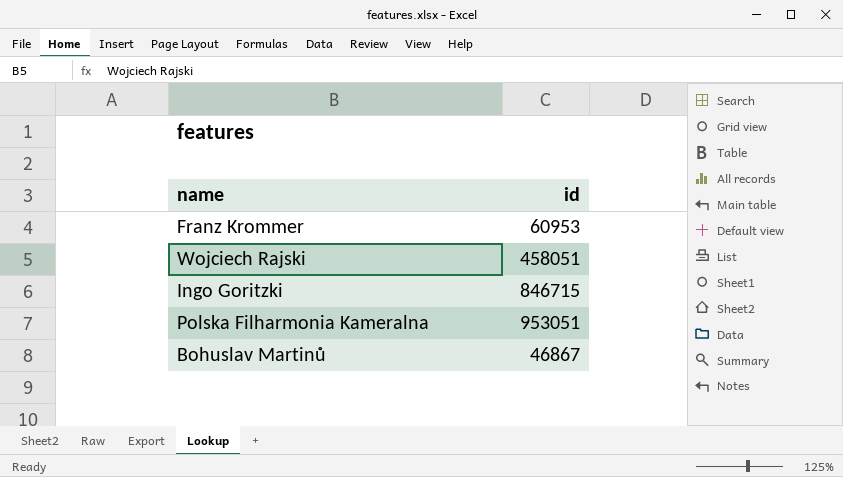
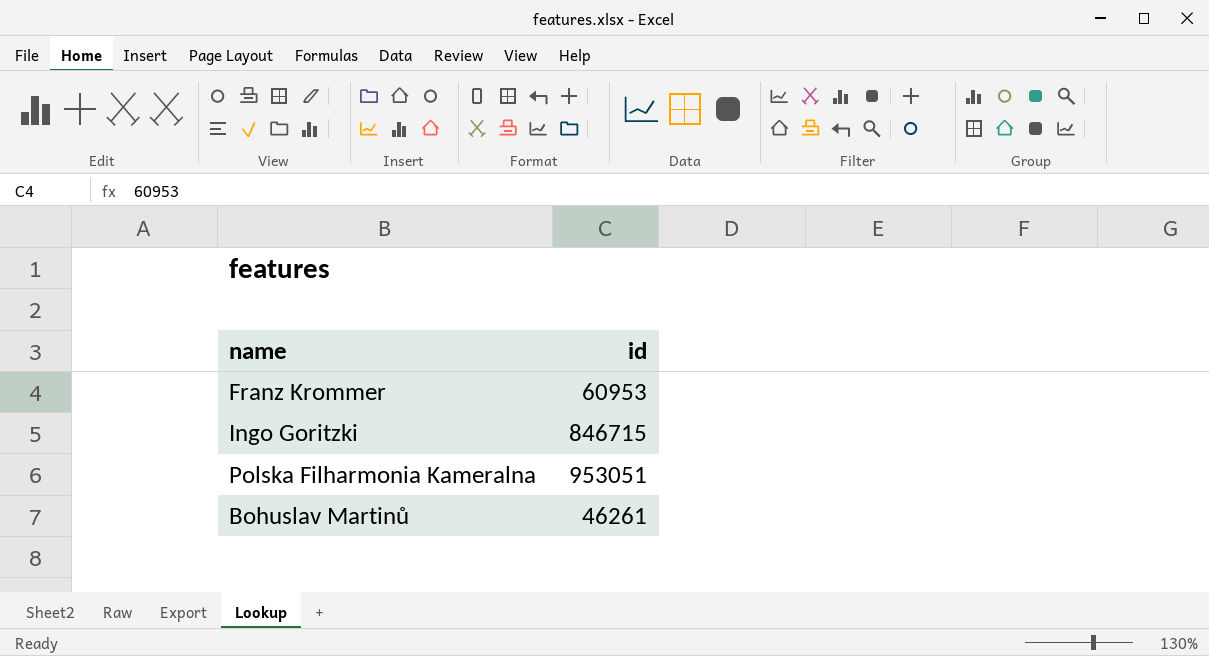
row Wojciech Rajski: 458051 -> none
Bohuslav Martinů | id: 46867 -> 46261

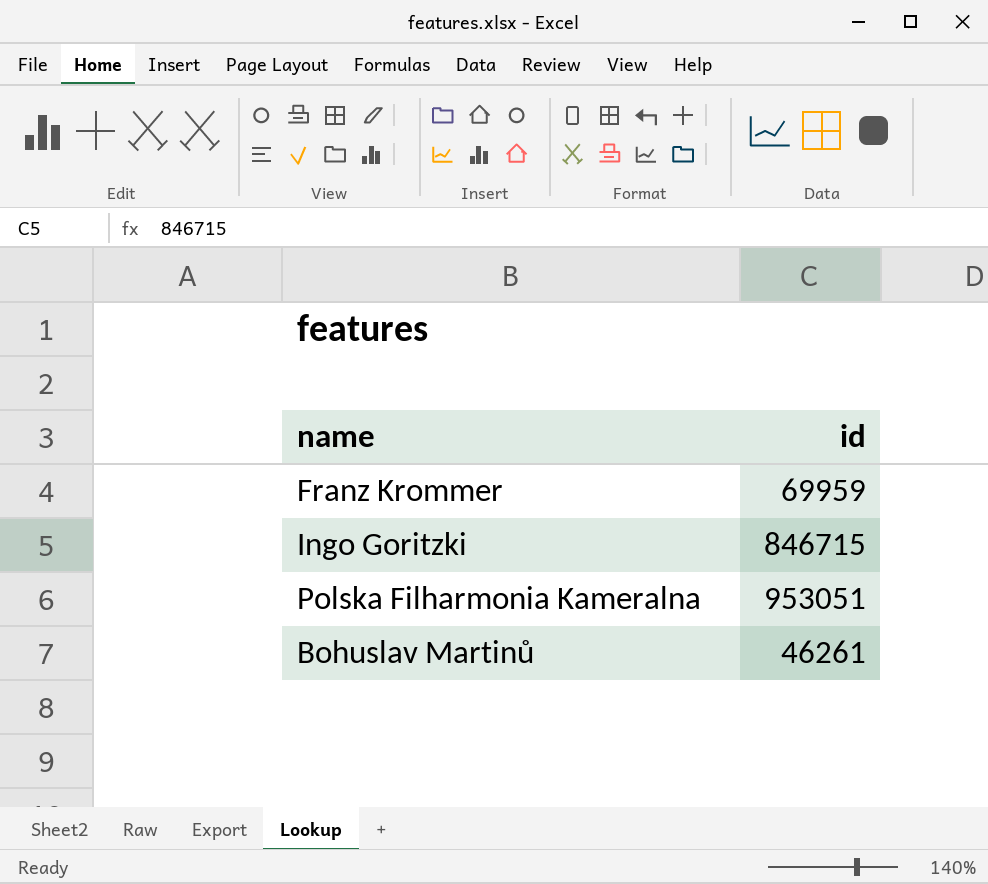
Franz Krommer | id: 60953 -> 69959

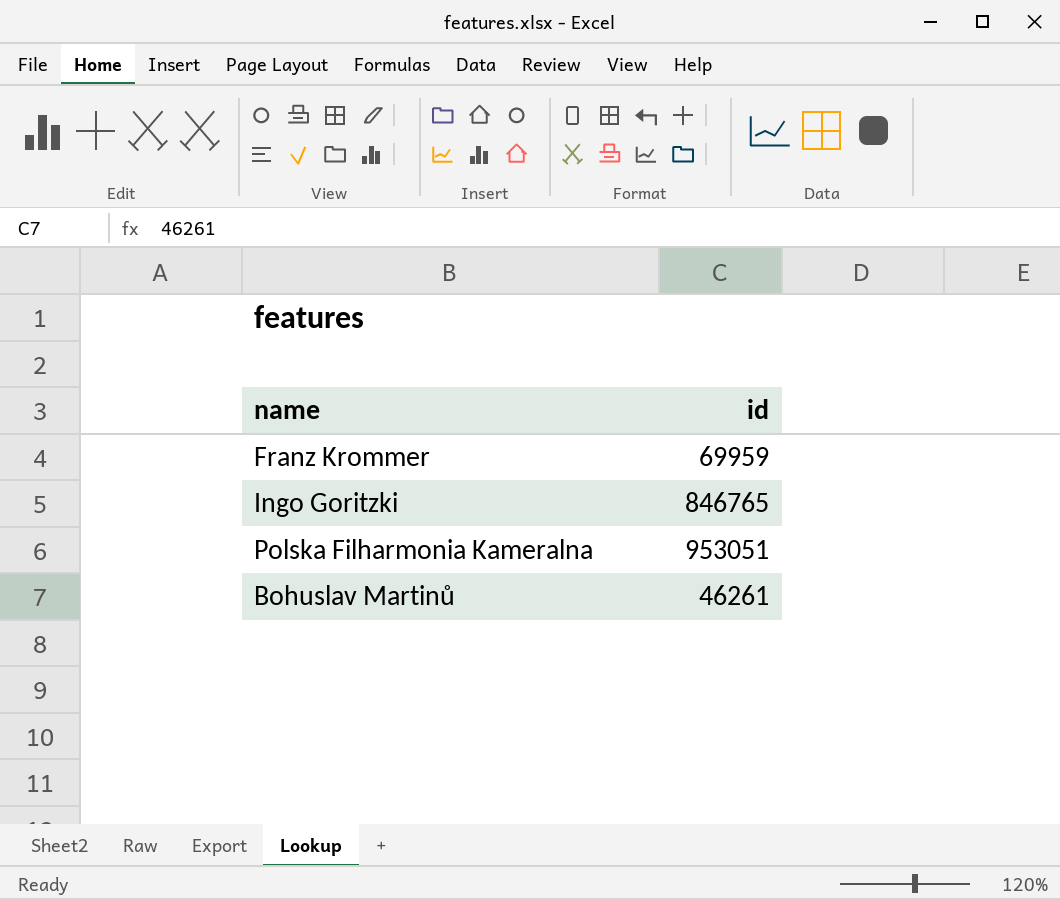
Ingo Goritzki | id: 846715 -> 846765

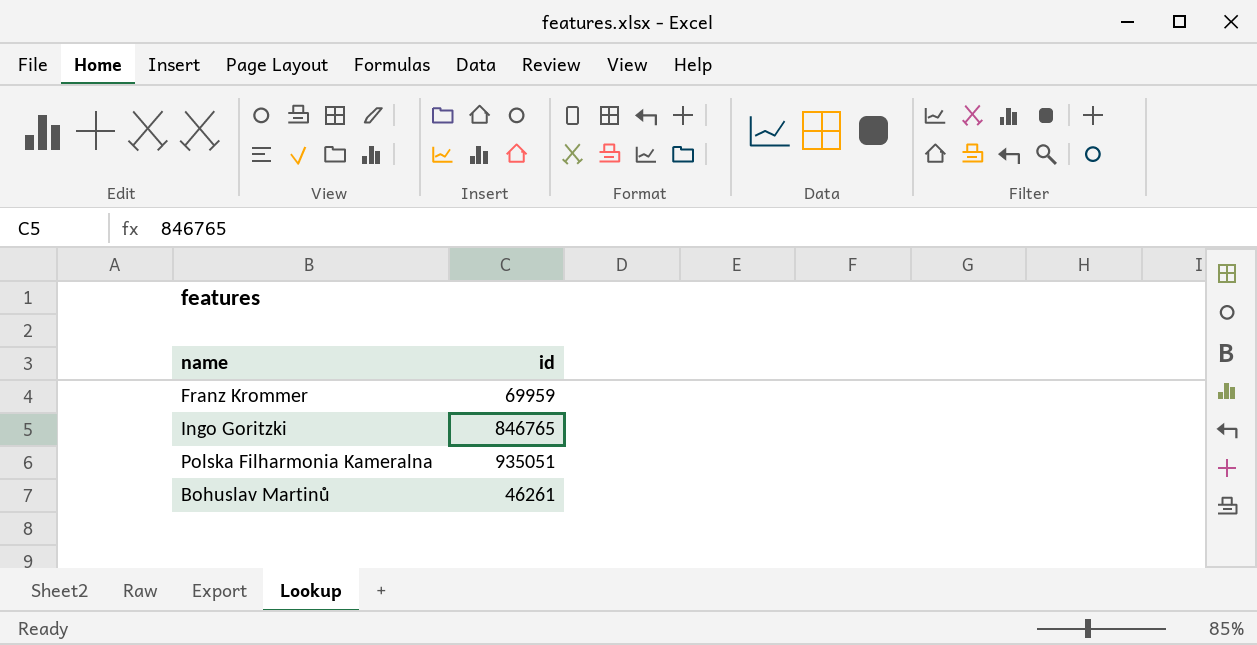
Polska Filharmonia Kameralna | id: 953051 -> 935051

